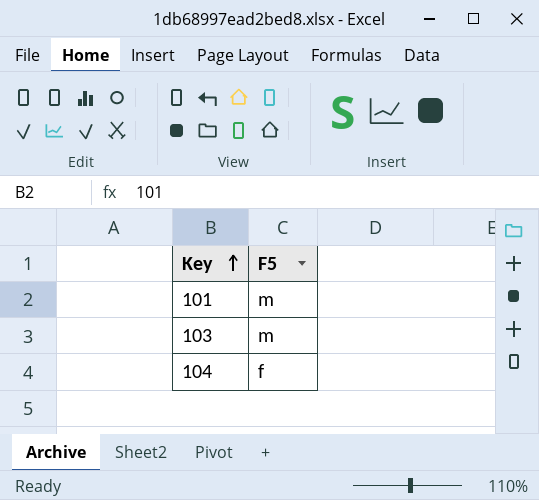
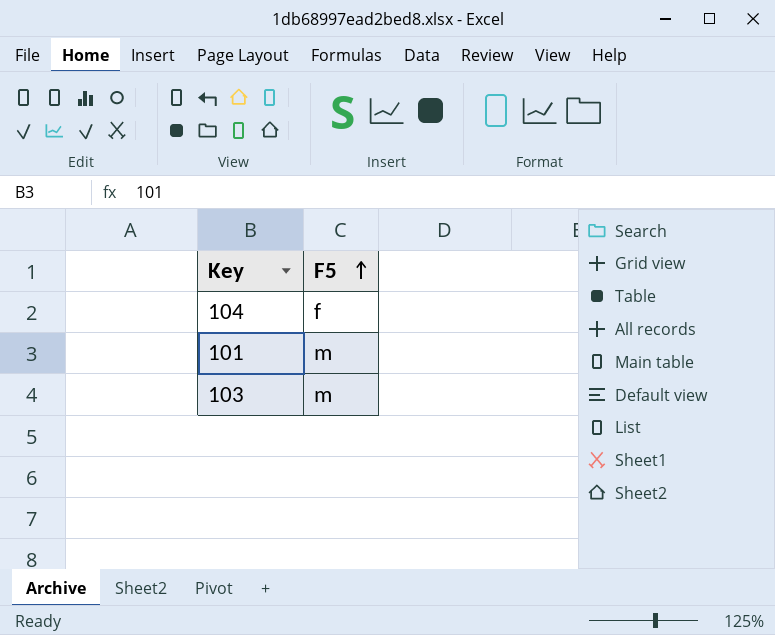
row order: Key ascending -> F5 ascending

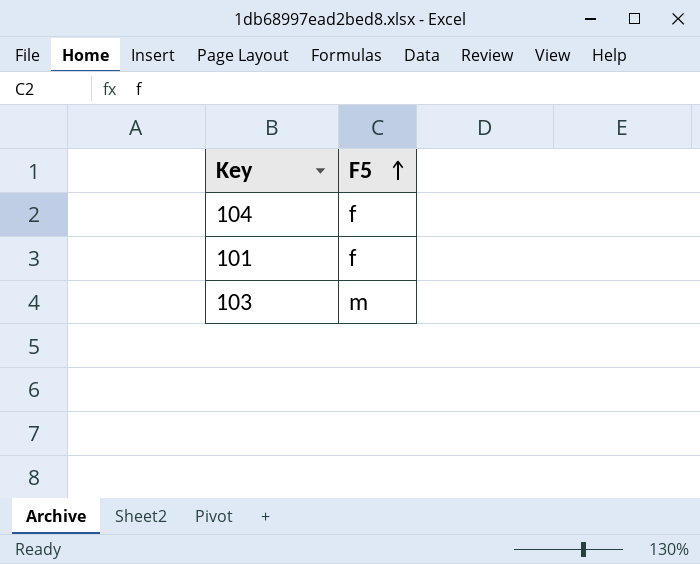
101 | F5: m -> f

